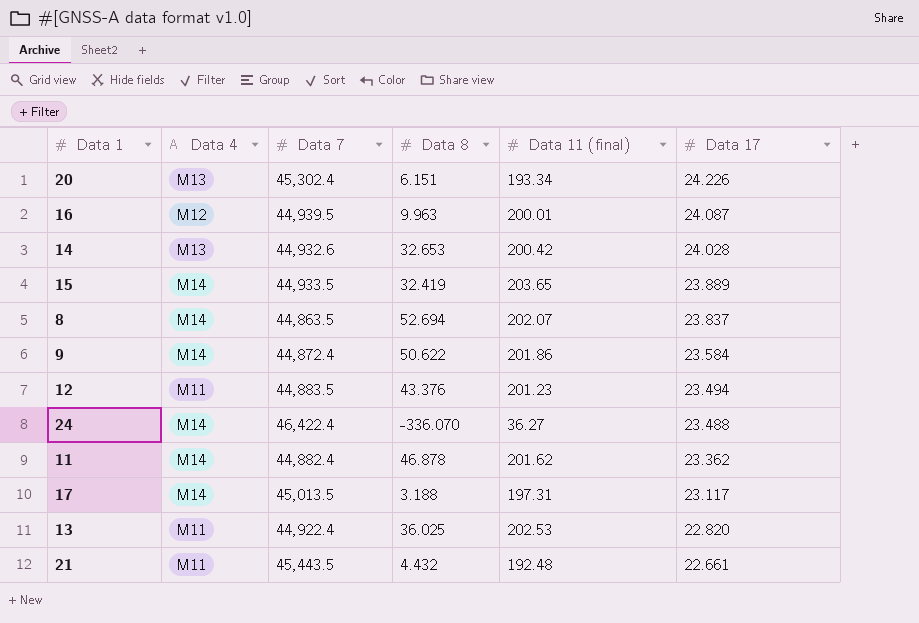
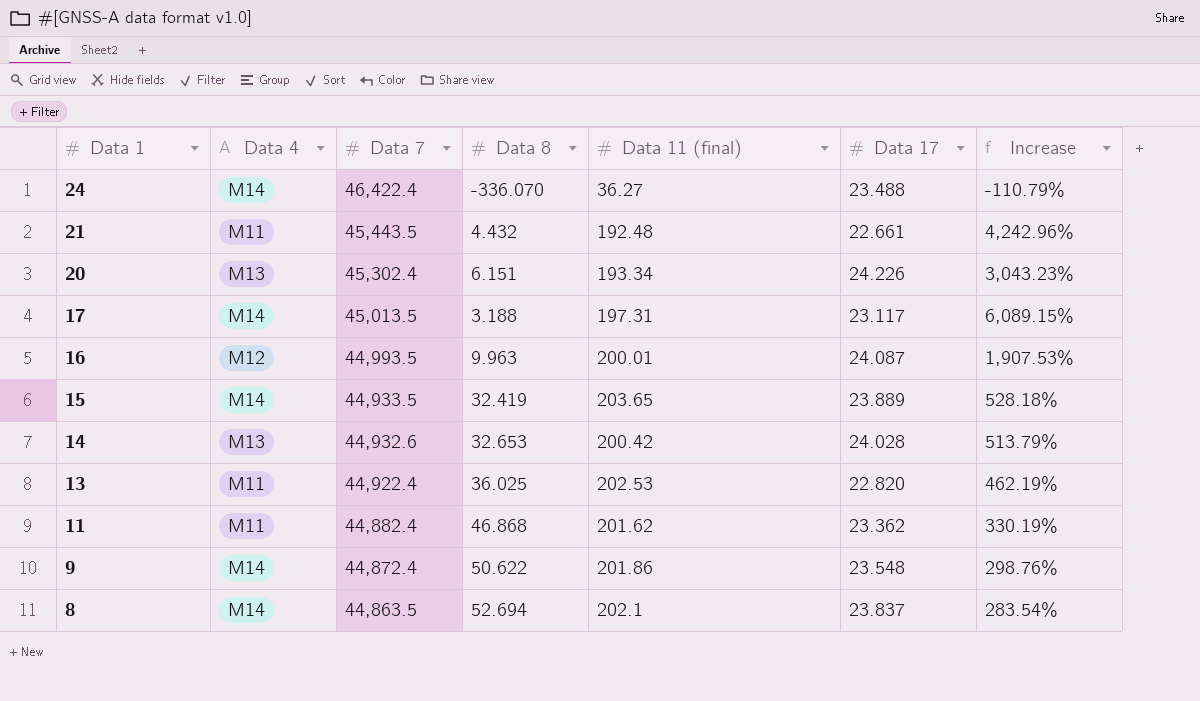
row order: Data 17 descending -> Data 1 descending
column Increase | formula: none -> ([Data 11 (final)] - [Data 8]) / [Data 8]
row 12: M11 | 44,883.5 | 43.376 | 201.23 | 23.494 -> none
16 | Data 7: 44,939.5 -> 44,993.5
11 | Data 4: M14 -> M11
11 | Data 8: 46.878 -> 46.868
9 | Data 17: 23.584 -> 23.548
8 | Data 11 (final): 202.07 -> 202.1

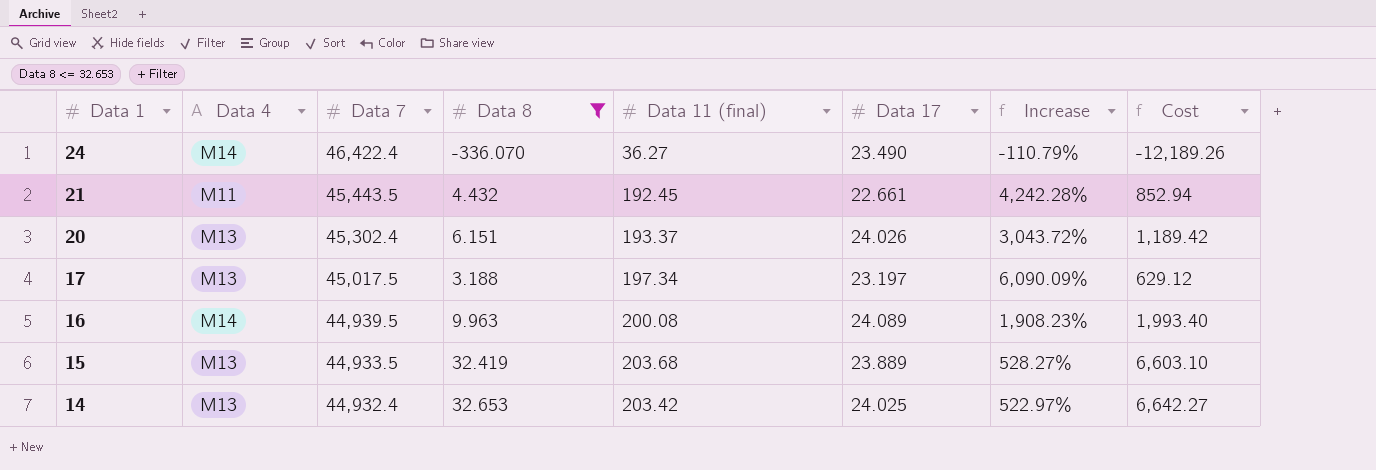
filter: none -> Data 8 <= 32.653
column Cost | formula: none -> [Data 8] * [Data 11 (final)]
24 | Data 17: 23.488 -> 23.490
21 | Data 11 (final): 192.48 -> 192.45
21 | Increase: 4,242.96% -> 4,242.28%
20 | Data 11 (final): 193.34 -> 193.37
20 | Data 17: 24.226 -> 24.026
20 | Increase: 3,043.23% -> 3,043.72%
17 | Data 4: M14 -> M13
17 | Data 7: 45,013.5 -> 45,017.5
17 | Data 11 (final): 197.31 -> 197.34
17 | Data 17: 23.117 -> 23.197
17 | Increase: 6,089.15% -> 6,090.09%
16 | Data 4: M12 -> M14
16 | Data 7: 44,993.5 -> 44,939.5
16 | Data 11 (final): 200.01 -> 200.08
16 | Data 17: 24.087 -> 24.089
16 | Increase: 1,907.53% -> 1,908.23%
15 | Data 4: M14 -> M13
15 | Data 11 (final): 203.65 -> 203.68
15 | Increase: 528.18% -> 528.27%
14 | Data 7: 44,932.6 -> 44,932.4
14 | Data 11 (final): 200.42 -> 203.42
14 | Data 17: 24.028 -> 24.025
14 | Increase: 513.79% -> 522.97%

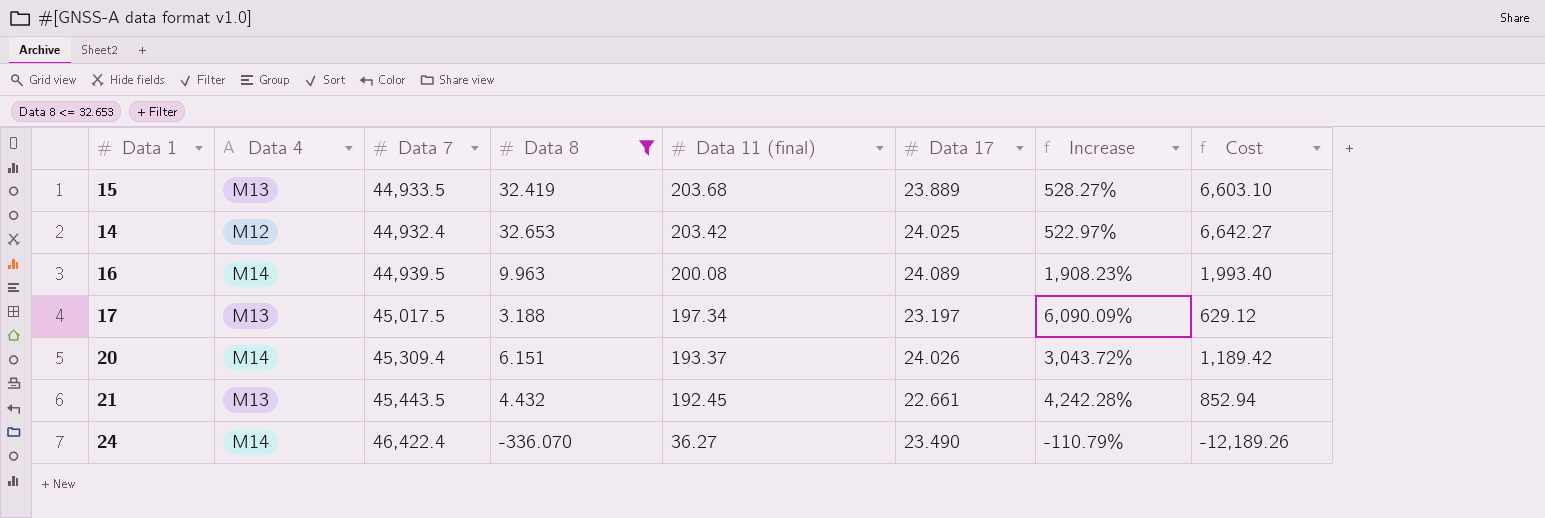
row order: Data 1 descending -> Data 11 (final) descending
14 | Data 4: M13 -> M12
20 | Data 4: M13 -> M14
20 | Data 7: 45,302.4 -> 45,309.4
21 | Data 4: M11 -> M13

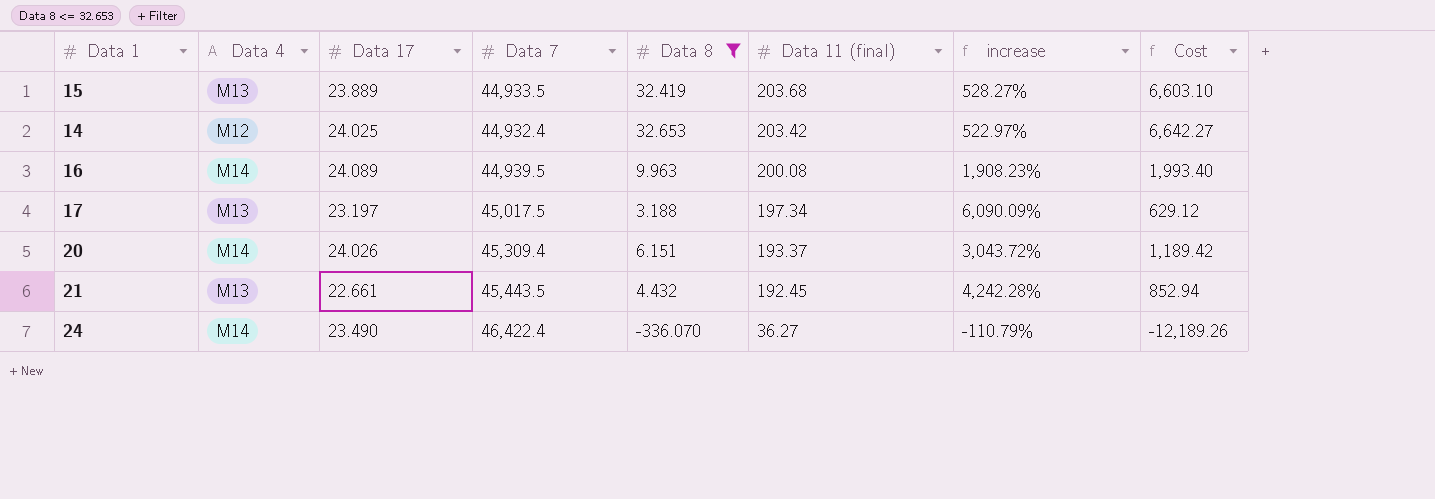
column Data 17 | position: 6 -> 3
column name: Increase -> increase

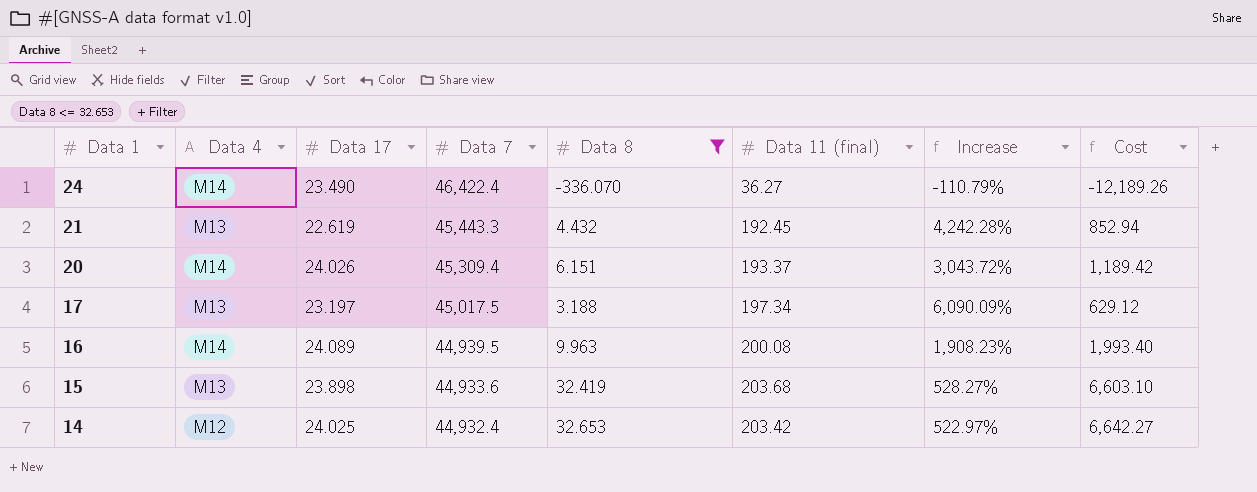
row order: Data 11 (final) descending -> Data 1 descending
column name: increase -> Increase
21 | Data 17: 22.661 -> 22.619
21 | Data 7: 45,443.5 -> 45,443.3
15 | Data 17: 23.889 -> 23.898
15 | Data 7: 44,933.5 -> 44,933.6

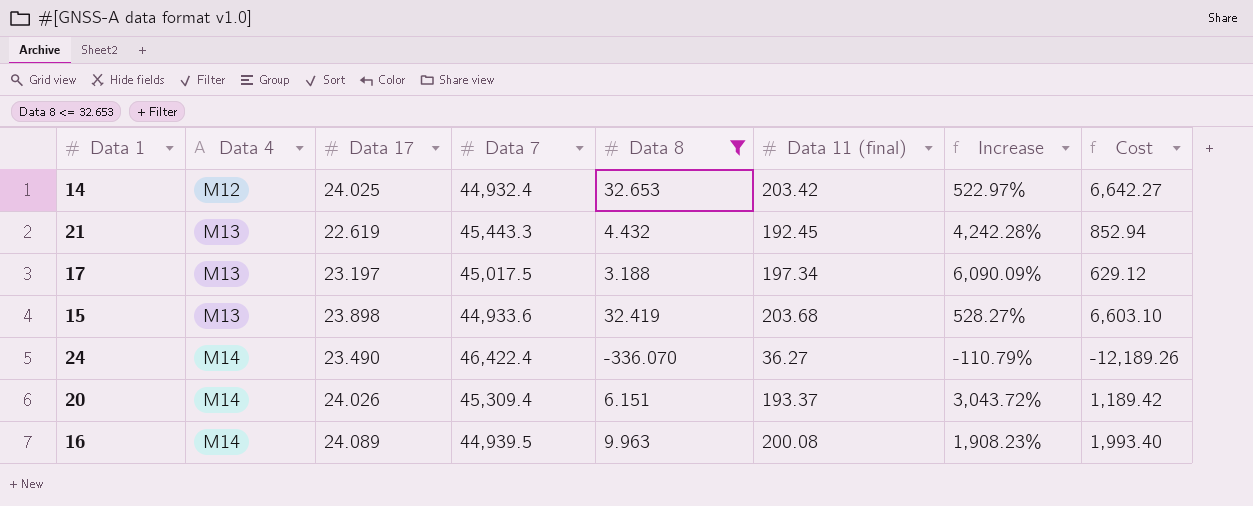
row order: Data 1 descending -> Data 4 ascending

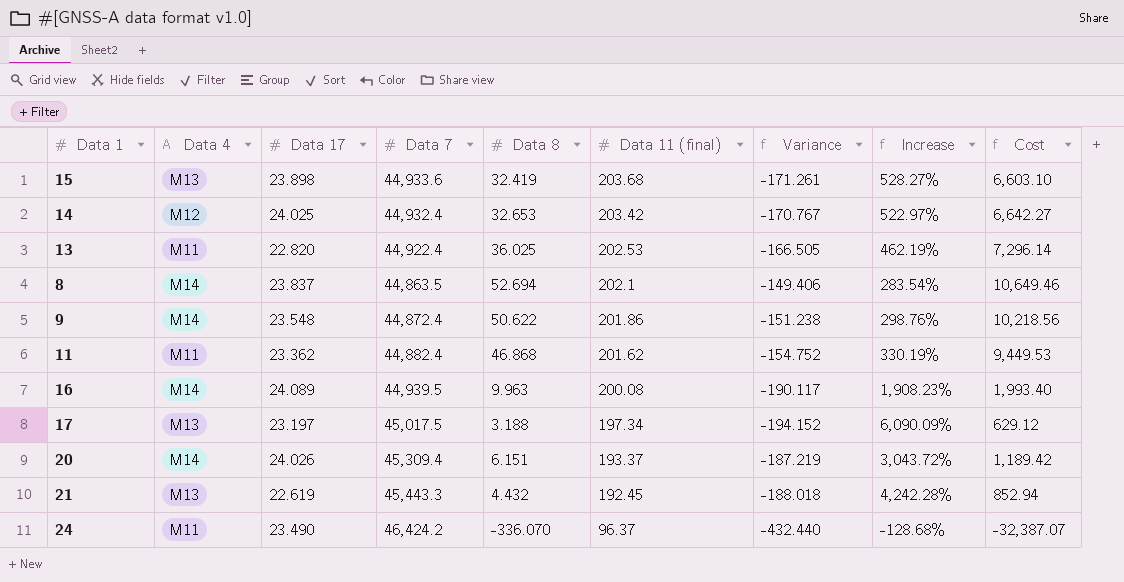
filter: Data 8 <= 32.653 -> none
row order: Data 4 ascending -> Data 11 (final) descending
column Variance | formula: none -> [Data 8] - [Data 11 (final)]
24 | Data 4: M14 -> M11
24 | Data 7: 46,422.4 -> 46,424.2
24 | Data 11 (final): 36.27 -> 96.37
24 | Increase: -110.79% -> -128.68%
24 | Cost: -12,189.26 -> -32,387.07

